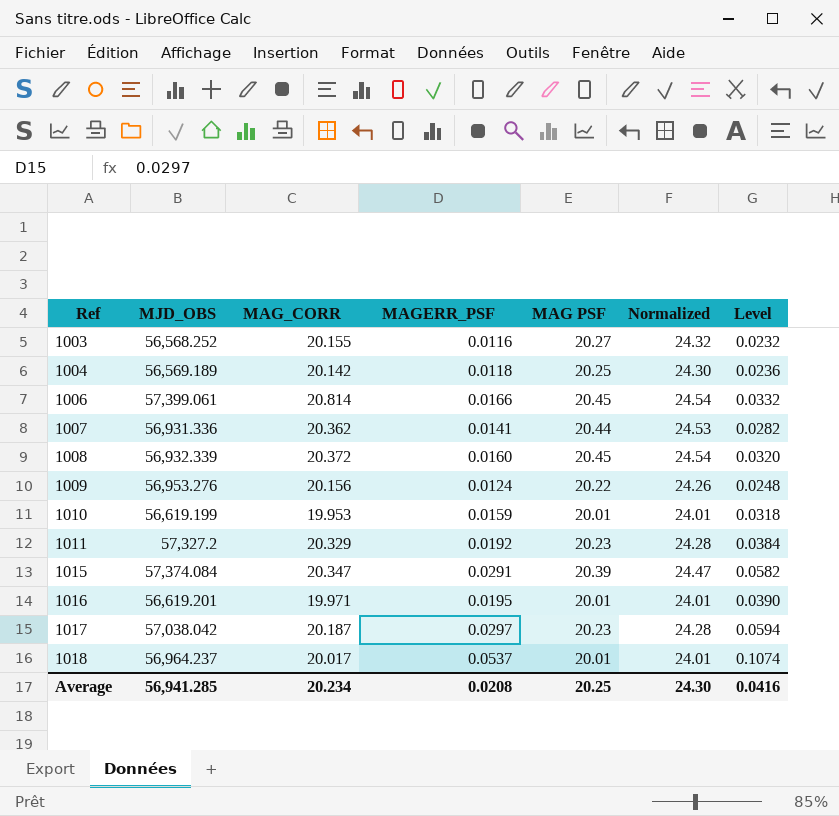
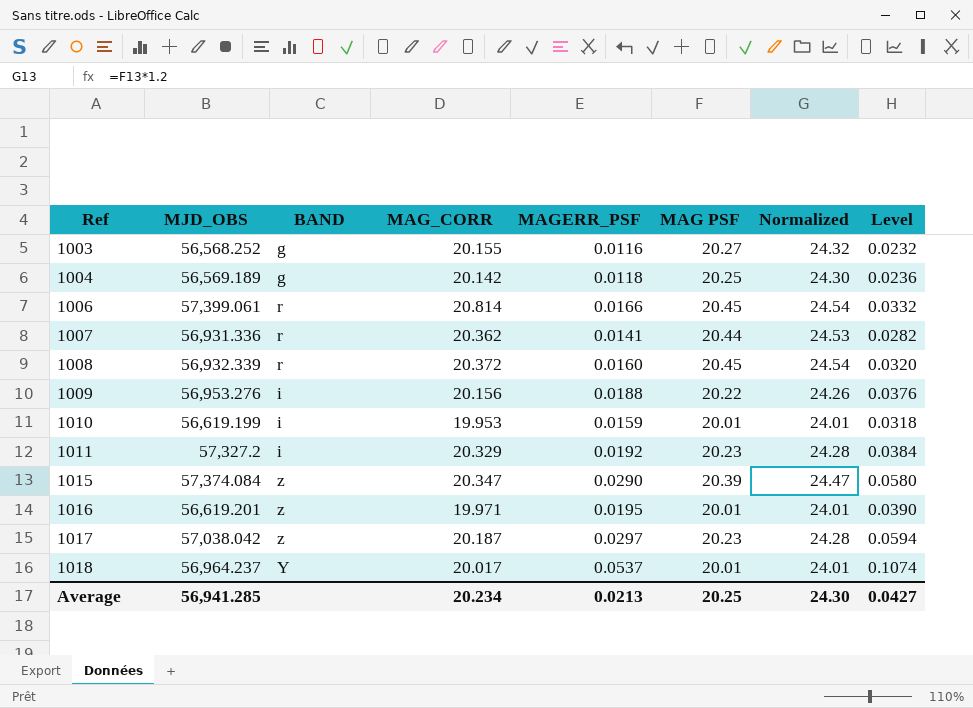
column BAND | position: none -> 3
1009 | MAGERR_PSF: 0.0124 -> 0.0188
1009 | Level: 0.0248 -> 0.0376
1015 | MAGERR_PSF: 0.0291 -> 0.0290
1015 | Level: 0.0582 -> 0.0580
Average | MAGERR_PSF: 0.0208 -> 0.0213
Average | Level: 0.0416 -> 0.0427

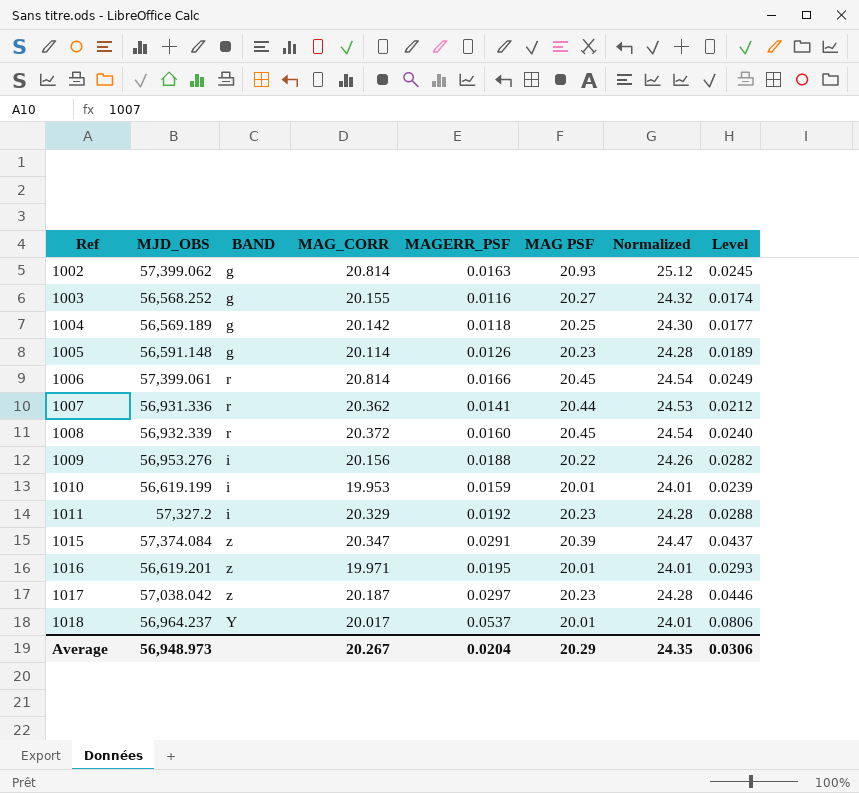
column Level | formula: [MAGERR_PSF] * 2 -> [MAGERR_PSF] * 1.5
row 1002: none -> 57,399.062 | g | 20.814 | 0.0163 | 20.93 | 25.12 | 0.0245
row 1005: none -> 56,591.148 | g | 20.114 | 0.0126 | 20.23 | 24.28 | 0.0189
1015 | MAGERR_PSF: 0.0290 -> 0.0291
Average | MJD_OBS: 56,941.285 -> 56,948.973
Average | MAG_CORR: 20.234 -> 20.267
Average | MAGERR_PSF: 0.0213 -> 0.0204
Average | MAG PSF: 20.25 -> 20.29
Average | Normalized: 24.30 -> 24.35
Average | Level: 0.0427 -> 0.0306

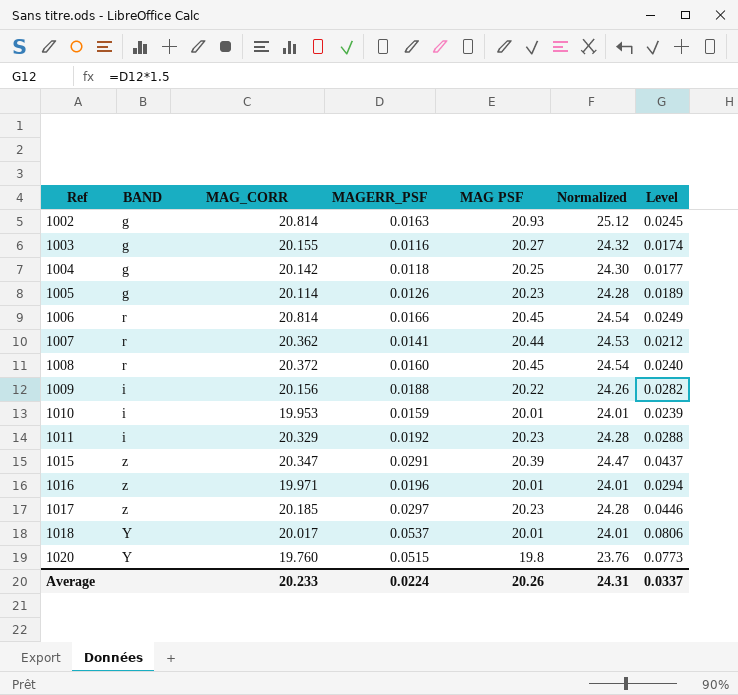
column MJD_OBS | position: 2 -> none
1016 | MAGERR_PSF: 0.0195 -> 0.0196
1016 | Level: 0.0293 -> 0.0294
1017 | MAG_CORR: 20.187 -> 20.185
row 1020: none -> Y | 19.760 | 0.0515 | 19.8 | 23.76 | 0.0773
Average | MAG_CORR: 20.267 -> 20.233
Average | MAGERR_PSF: 0.0204 -> 0.0224
Average | MAG PSF: 20.29 -> 20.26
Average | Normalized: 24.35 -> 24.31
Average | Level: 0.0306 -> 0.0337

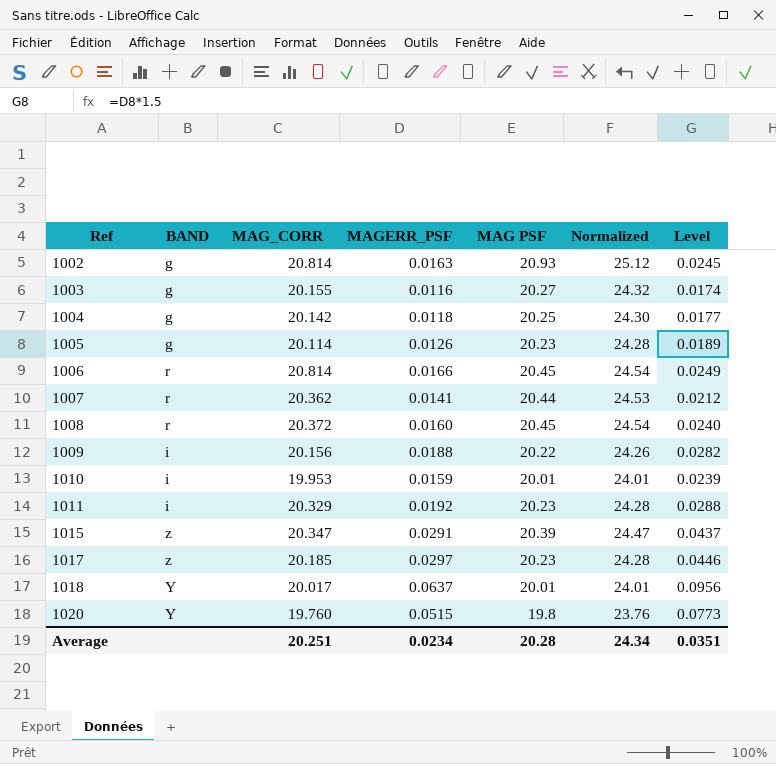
row 1016: z | 19.971 | 0.0196 | 20.01 | 24.01 | 0.0294 -> none
1018 | MAGERR_PSF: 0.0537 -> 0.0637
1018 | Level: 0.0806 -> 0.0956
Average | MAG_CORR: 20.233 -> 20.251
Average | MAGERR_PSF: 0.0224 -> 0.0234
Average | MAG PSF: 20.26 -> 20.28
Average | Normalized: 24.31 -> 24.34
Average | Level: 0.0337 -> 0.0351

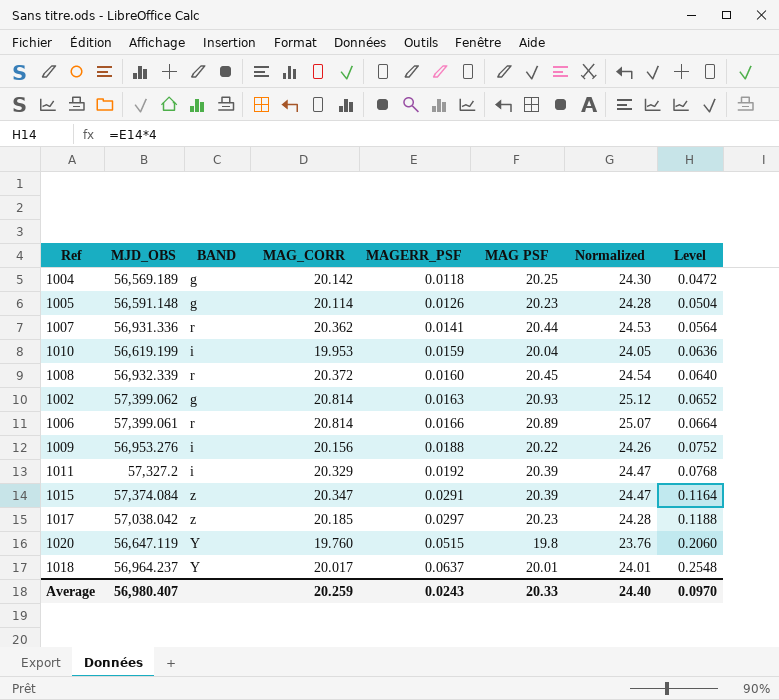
row order: Ref ascending -> MAGERR_PSF ascending
column MJD_OBS | position: none -> 2
column Level | formula: [MAGERR_PSF] * 1.5 -> [MAGERR_PSF] * 4
row 1003: g | 20.155 | 0.0116 | 20.27 | 24.32 | 0.0174 -> none
1010 | MAG PSF: 20.01 -> 20.04
1010 | Normalized: 24.01 -> 24.05
1006 | MAG PSF: 20.45 -> 20.89
1006 | Normalized: 24.54 -> 25.07
1011 | MAG PSF: 20.23 -> 20.39
1011 | Normalized: 24.28 -> 24.47
Average | MAG_CORR: 20.251 -> 20.259
Average | MAGERR_PSF: 0.0234 -> 0.0243
Average | MAG PSF: 20.28 -> 20.33
Average | Normalized: 24.34 -> 24.40
Average | Level: 0.0351 -> 0.0970

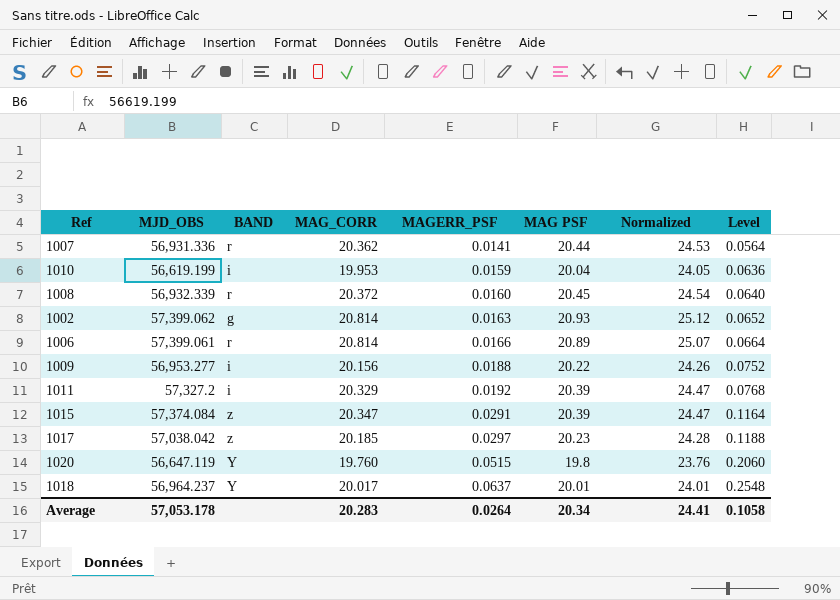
row 1004: 56,569.189 | g | 20.142 | 0.0118 | 20.25 | 24.30 | 0.0472 -> none
row 1005: 56,591.148 | g | 20.114 | 0.0126 | 20.23 | 24.28 | 0.0504 -> none
1009 | MJD_OBS: 56,953.276 -> 56,953.277
Average | MJD_OBS: 56,980.407 -> 57,053.178
Average | MAG_CORR: 20.259 -> 20.283
Average | MAGERR_PSF: 0.0243 -> 0.0264
Average | MAG PSF: 20.33 -> 20.34
Average | Normalized: 24.40 -> 24.41
Average | Level: 0.0970 -> 0.1058

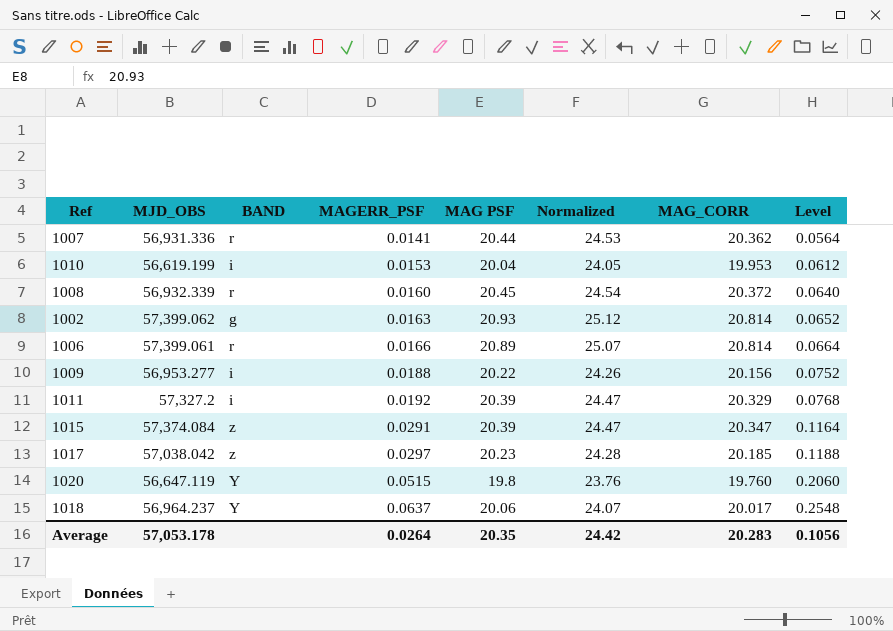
column MAG_CORR | position: 4 -> 7
1010 | MAGERR_PSF: 0.0159 -> 0.0153
1010 | Level: 0.0636 -> 0.0612
1018 | MAG PSF: 20.01 -> 20.06
1018 | Normalized: 24.01 -> 24.07
Average | MAG PSF: 20.34 -> 20.35
Average | Normalized: 24.41 -> 24.42
Average | Level: 0.1058 -> 0.1056

